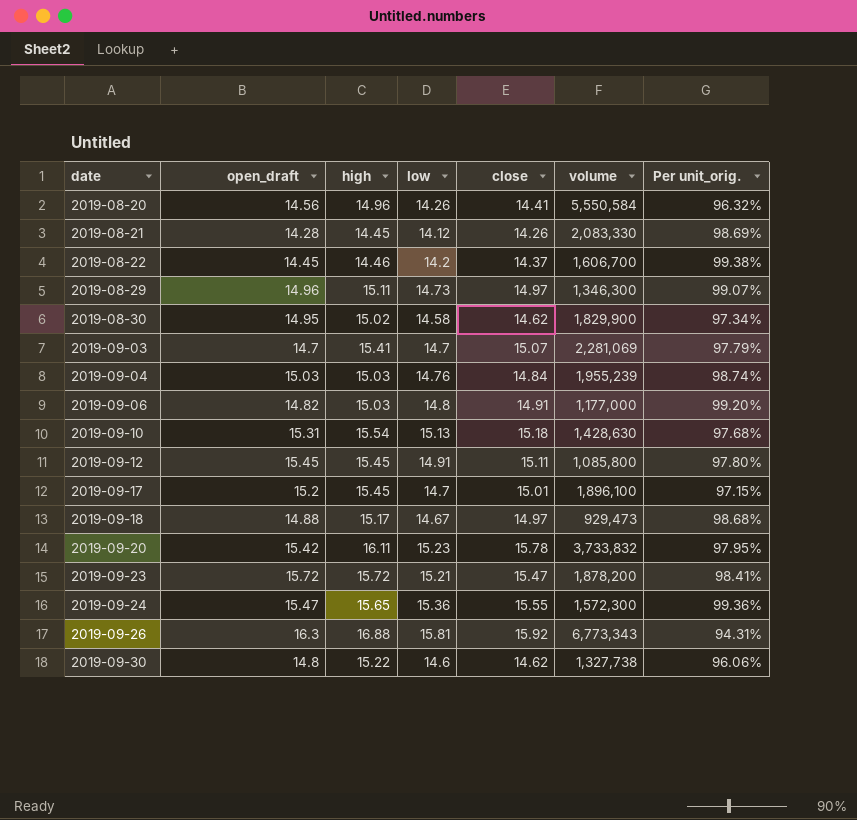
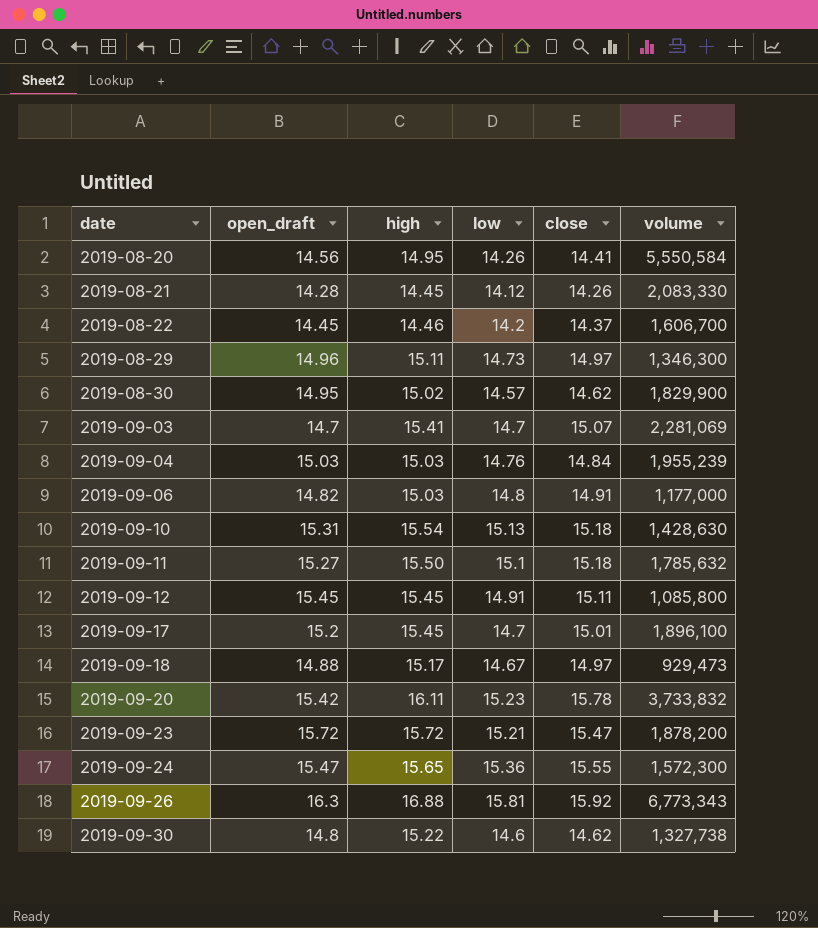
column Per unit_orig. | formula: [close] / [high] -> none
2019-08-20 | high: 14.96 -> 14.95
2019-08-30 | low: 14.58 -> 14.57
row 2019-09-11: none -> 15.27 | 15.50 | 15.1 | 15.18 | 1,785,632

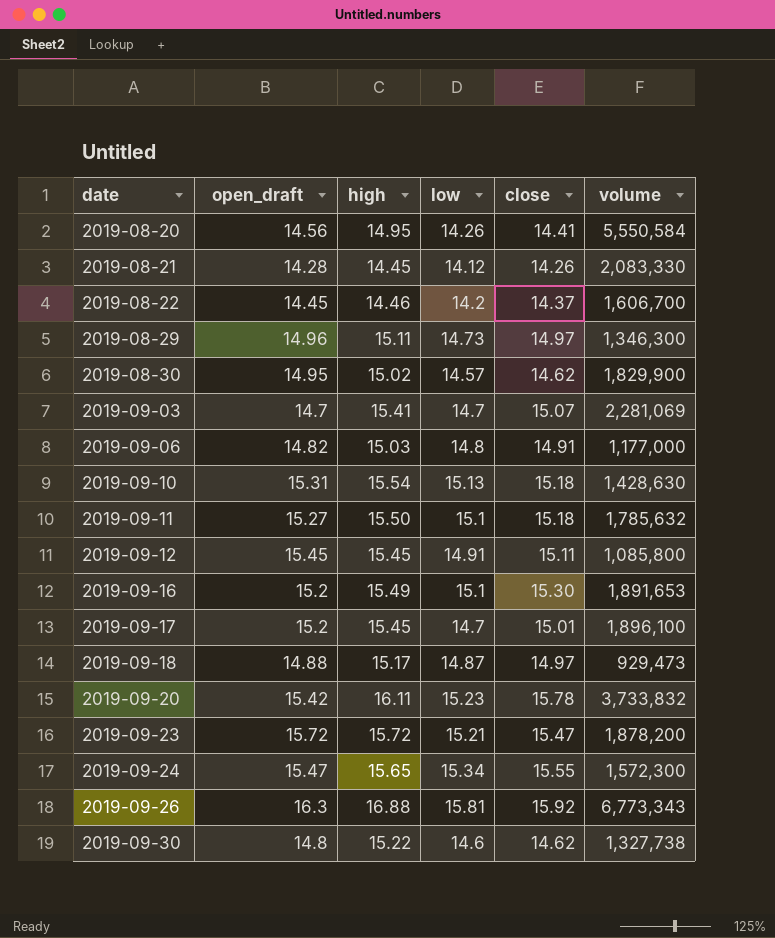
row 2019-09-04: 15.03 | 15.03 | 14.76 | 14.84 | 1,955,239 -> none
row 2019-09-16: none -> 15.2 | 15.49 | 15.1 | 15.30 | 1,891,653
2019-09-18 | low: 14.67 -> 14.87
2019-09-24 | low: 15.36 -> 15.34

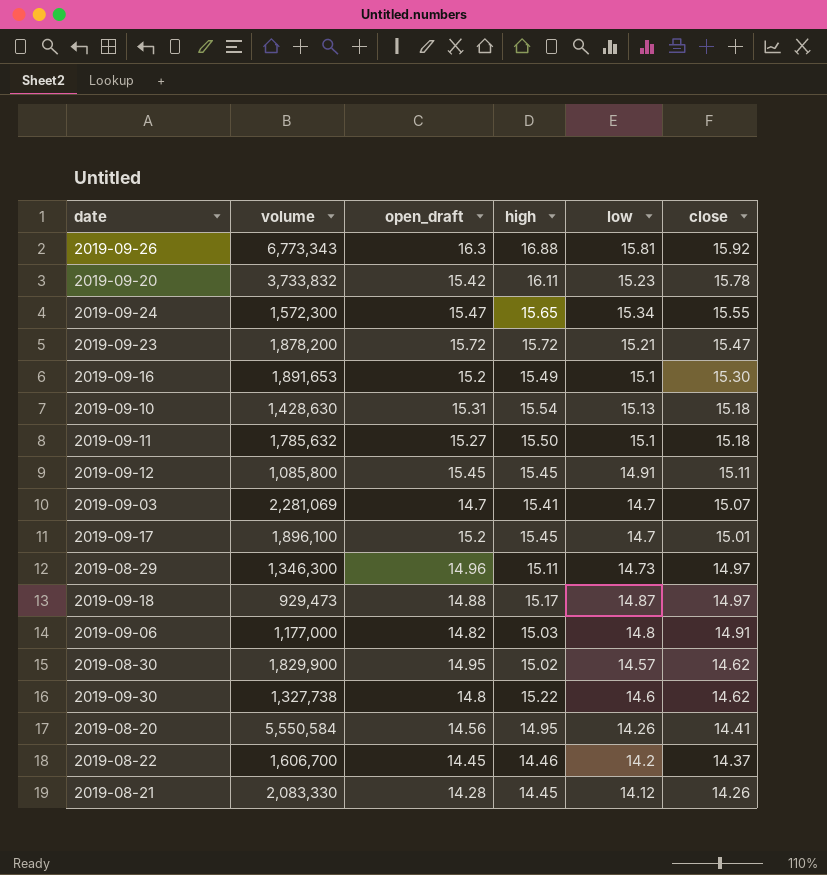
row order: date ascending -> close descending
column volume | position: 6 -> 2

